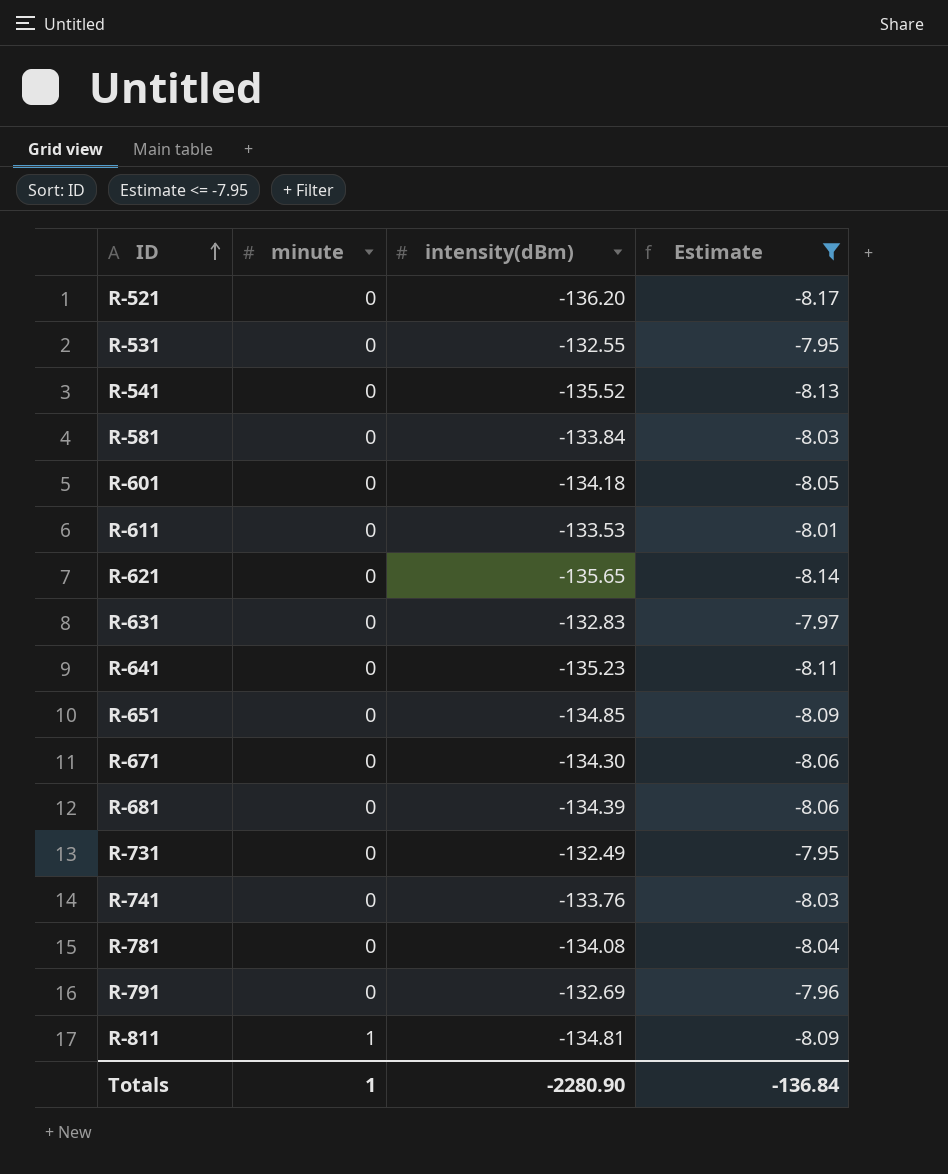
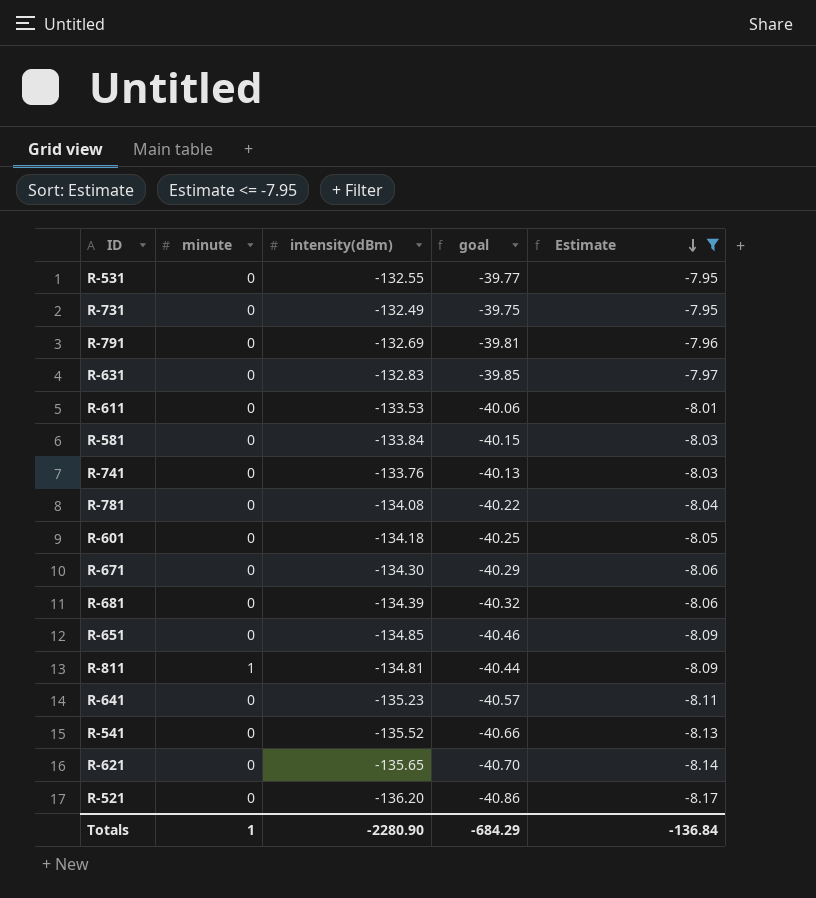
row order: ID ascending -> Estimate descending
column goal | formula: none -> [intensity(dBm)] * 0.3

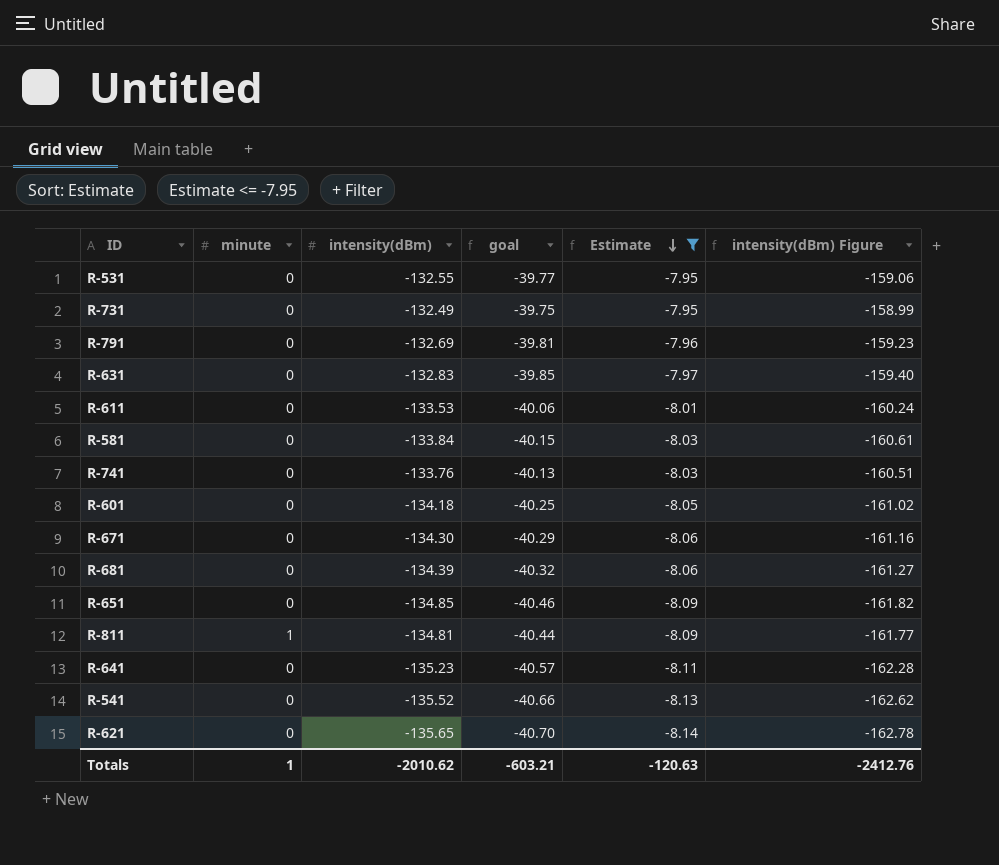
column intensity(dBm) Figure | formula: none -> [intensity(dBm)] * 1.2
row R-781: 0 | -134.08 | -40.22 | -8.04 -> none
row R-521: 0 | -136.20 | -40.86 | -8.17 -> none
Totals | intensity(dBm): -2280.90 -> -2010.62
Totals | goal: -684.29 -> -603.21
Totals | Estimate: -136.84 -> -120.63

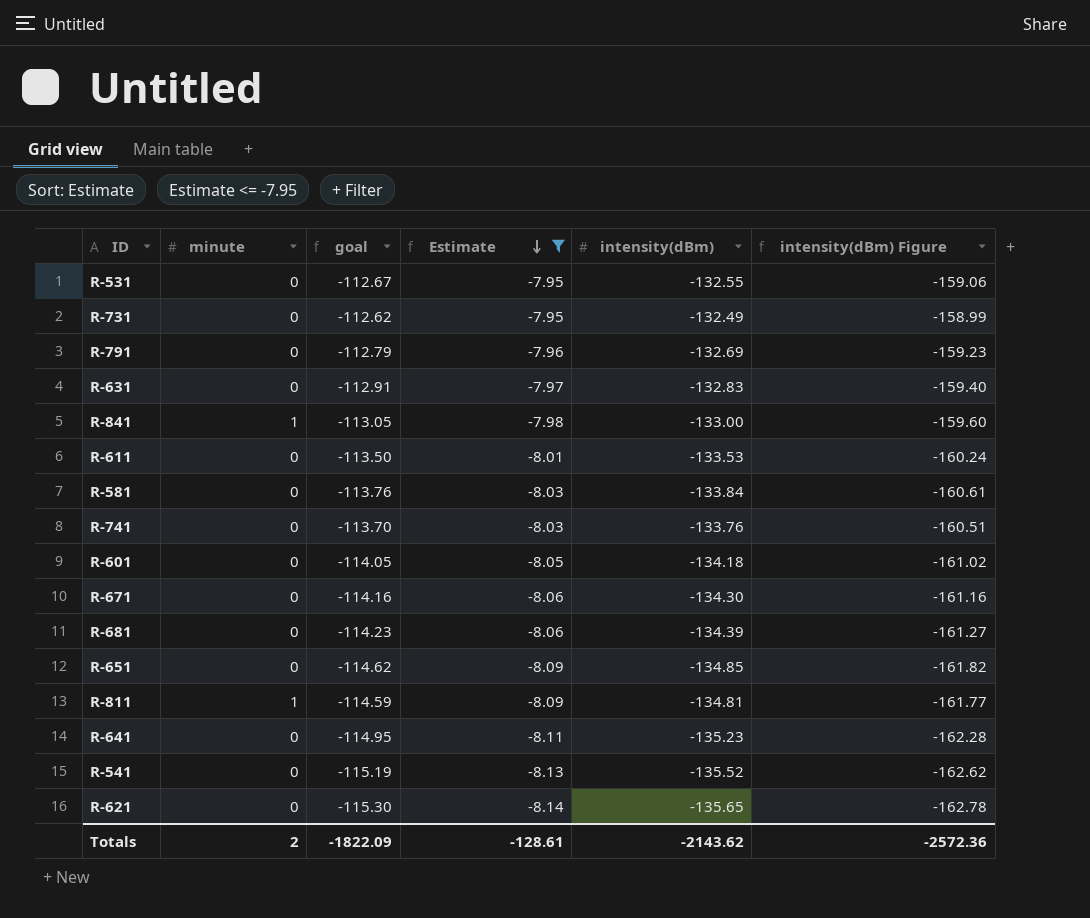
column goal | formula: [intensity(dBm)] * 0.3 -> [intensity(dBm)] * 0.85
column intensity(dBm) | position: 3 -> 5
row R-841: none -> 1 | -113.05 | -7.98 | -133.00 | -159.60
Totals | minute: 1 -> 2
Totals | goal: -603.21 -> -1822.09
Totals | Estimate: -120.63 -> -128.61
Totals | intensity(dBm): -2010.62 -> -2143.62
Totals | intensity(dBm) Figure: -2412.76 -> -2572.36

